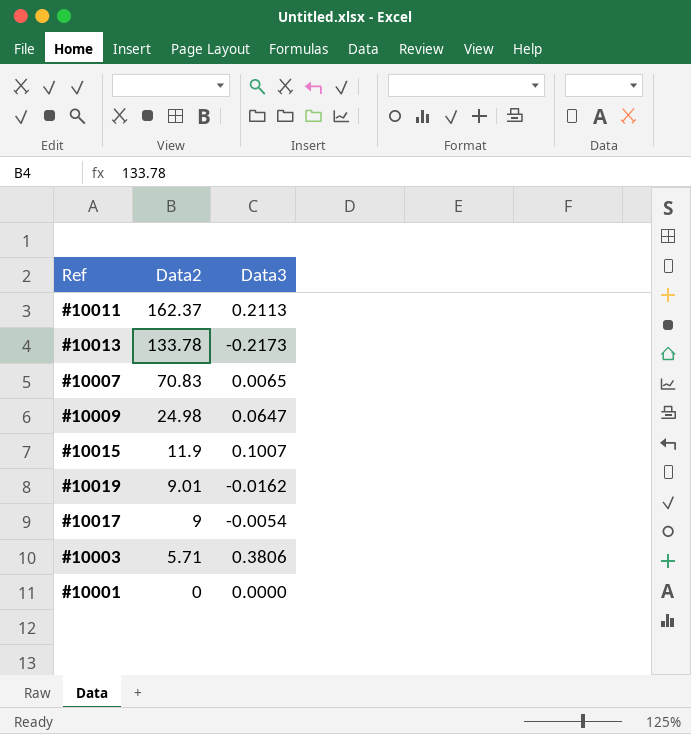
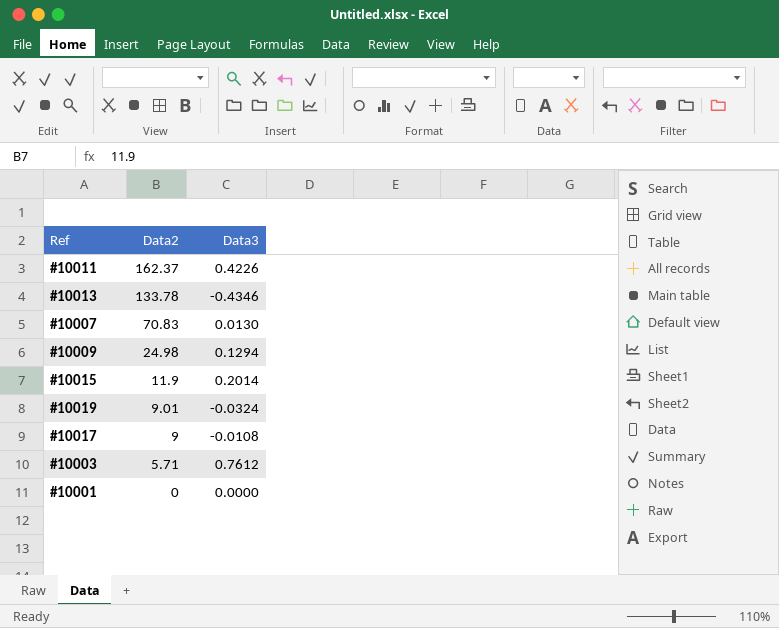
#10011 | Data3: 0.2113 -> 0.4226
#10013 | Data3: -0.2173 -> -0.4346
#10007 | Data3: 0.0065 -> 0.0130
#10009 | Data3: 0.0647 -> 0.1294
#10015 | Data3: 0.1007 -> 0.2014
#10019 | Data3: -0.0162 -> -0.0324
#10017 | Data3: -0.0054 -> -0.0108
#10003 | Data3: 0.3806 -> 0.7612

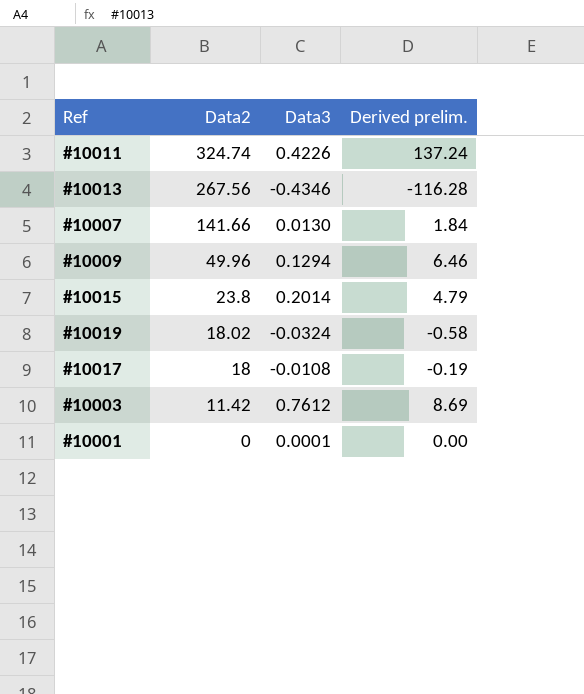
column Derived prelim. | formula: none -> [Data2] * [Data3]
#10011 | Data2: 162.37 -> 324.74
#10013 | Data2: 133.78 -> 267.56
#10007 | Data2: 70.83 -> 141.66
#10009 | Data2: 24.98 -> 49.96
#10015 | Data2: 11.9 -> 23.8
#10019 | Data2: 9.01 -> 18.02
#10017 | Data2: 9 -> 18
#10003 | Data2: 5.71 -> 11.42
#10001 | Data3: 0.0000 -> 0.0001

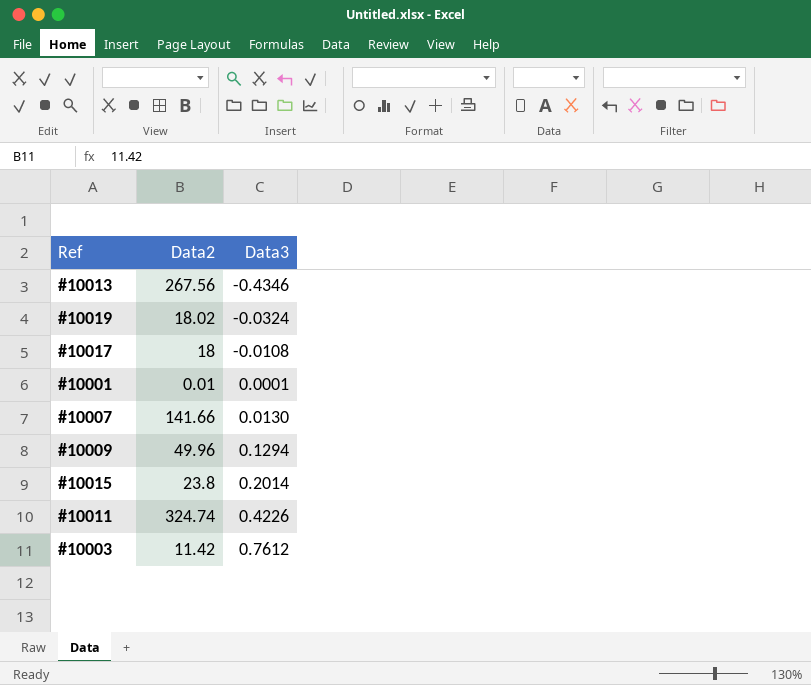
row order: Data2 descending -> Data3 ascending
column Derived prelim. | formula: [Data2] * [Data3] -> none
#10001 | Data2: 0 -> 0.01

